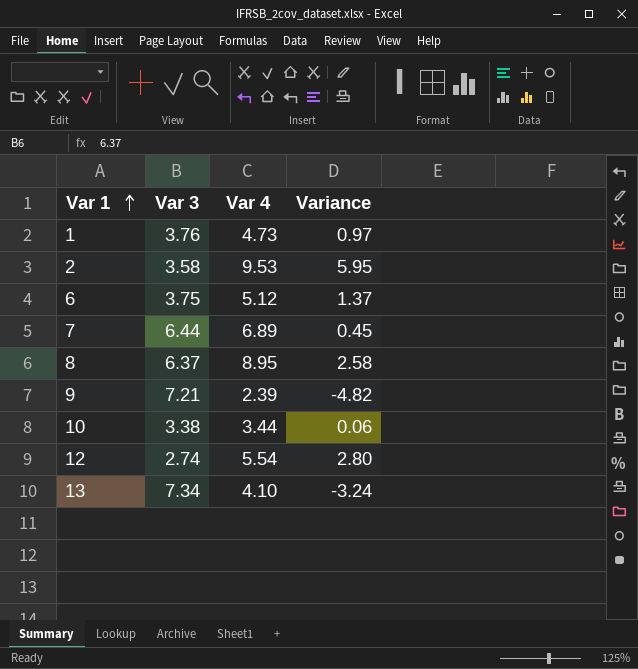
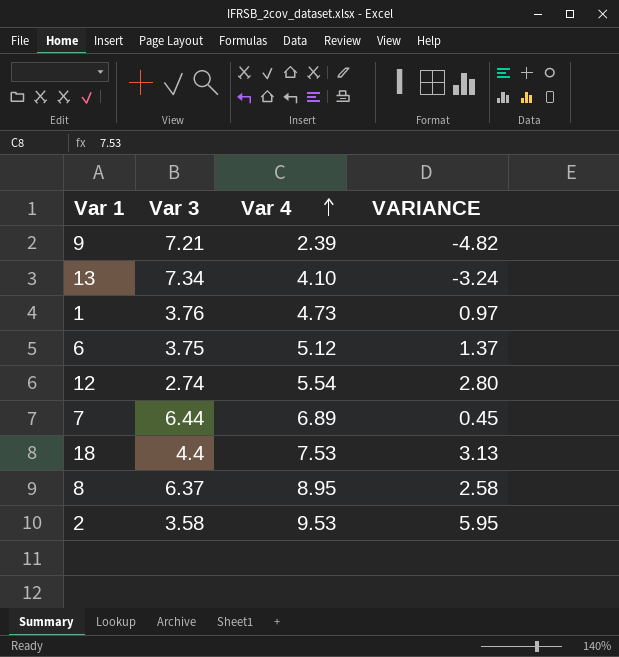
row order: Var 1 ascending -> Var 4 ascending
column name: Variance -> VARIANCE
row 10: 3.38 | 3.44 | 0.06 -> none
row 18: none -> 4.4 | 7.53 | 3.13

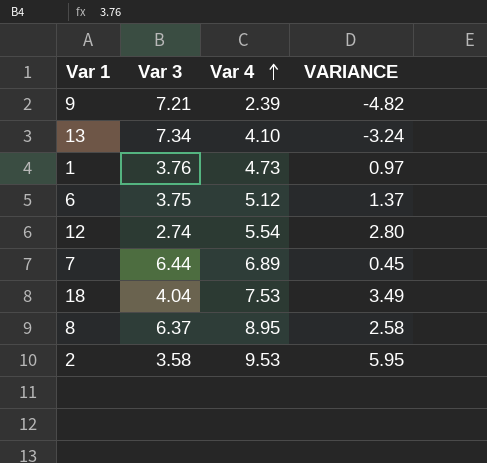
18 | Var 3: 4.4 -> 4.04
18 | VARIANCE: 3.13 -> 3.49

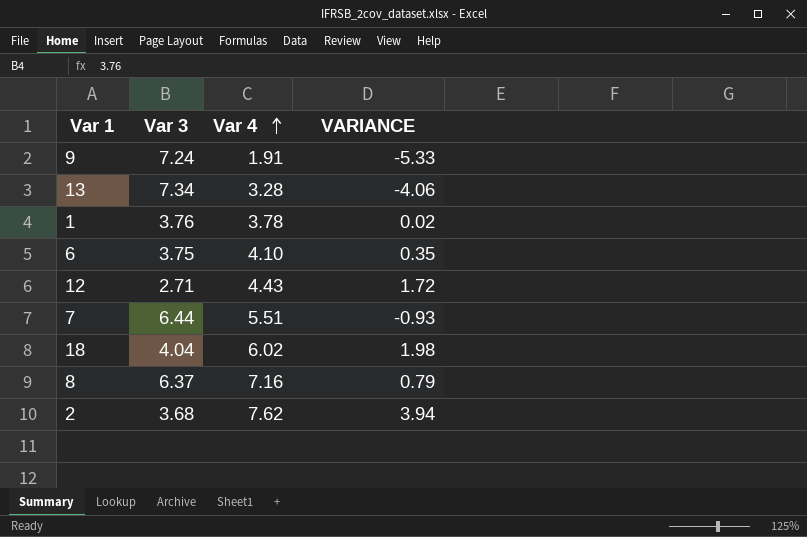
9 | Var 3: 7.21 -> 7.24
9 | Var 4: 2.39 -> 1.91
9 | VARIANCE: -4.82 -> -5.33
13 | Var 4: 4.10 -> 3.28
13 | VARIANCE: -3.24 -> -4.06
1 | Var 4: 4.73 -> 3.78
1 | VARIANCE: 0.97 -> 0.02
6 | Var 4: 5.12 -> 4.10
6 | VARIANCE: 1.37 -> 0.35
12 | Var 3: 2.74 -> 2.71
12 | Var 4: 5.54 -> 4.43
12 | VARIANCE: 2.80 -> 1.72
7 | Var 4: 6.89 -> 5.51
7 | VARIANCE: 0.45 -> -0.93
18 | Var 4: 7.53 -> 6.02
18 | VARIANCE: 3.49 -> 1.98
8 | Var 4: 8.95 -> 7.16
8 | VARIANCE: 2.58 -> 0.79
2 | Var 3: 3.58 -> 3.68
2 | Var 4: 9.53 -> 7.62
2 | VARIANCE: 5.95 -> 3.94

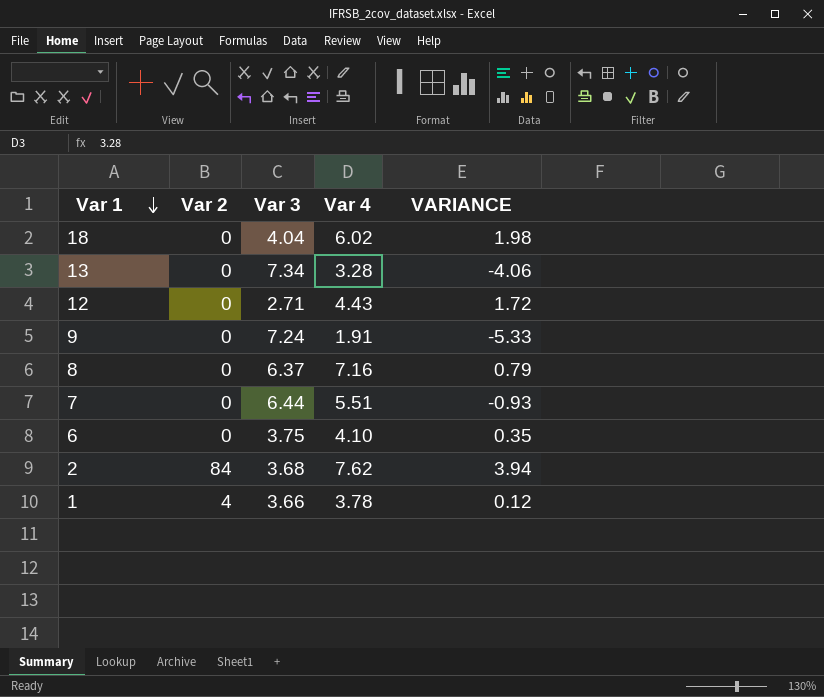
row order: Var 4 ascending -> Var 1 descending
column Var 2 | position: none -> 2
1 | Var 3: 3.76 -> 3.66
1 | VARIANCE: 0.02 -> 0.12

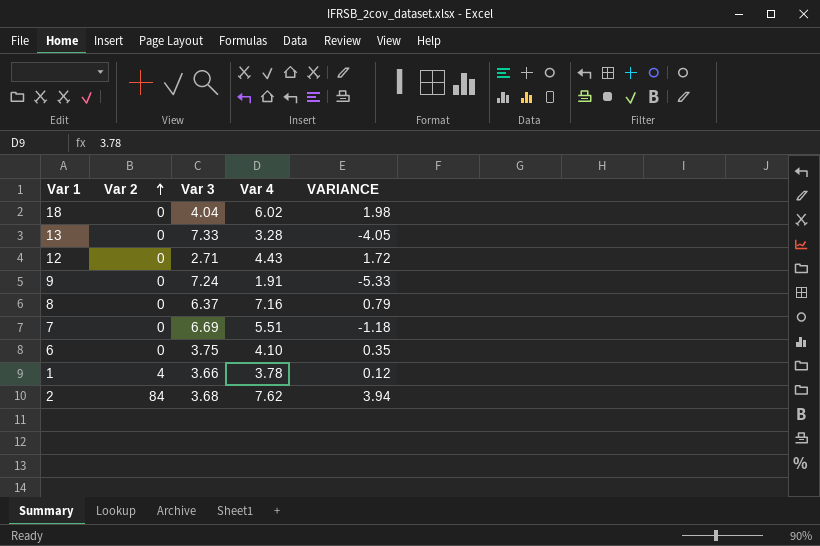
row order: Var 1 descending -> Var 2 ascending
13 | Var 3: 7.34 -> 7.33
13 | VARIANCE: -4.06 -> -4.05
7 | Var 3: 6.44 -> 6.69
7 | VARIANCE: -0.93 -> -1.18

